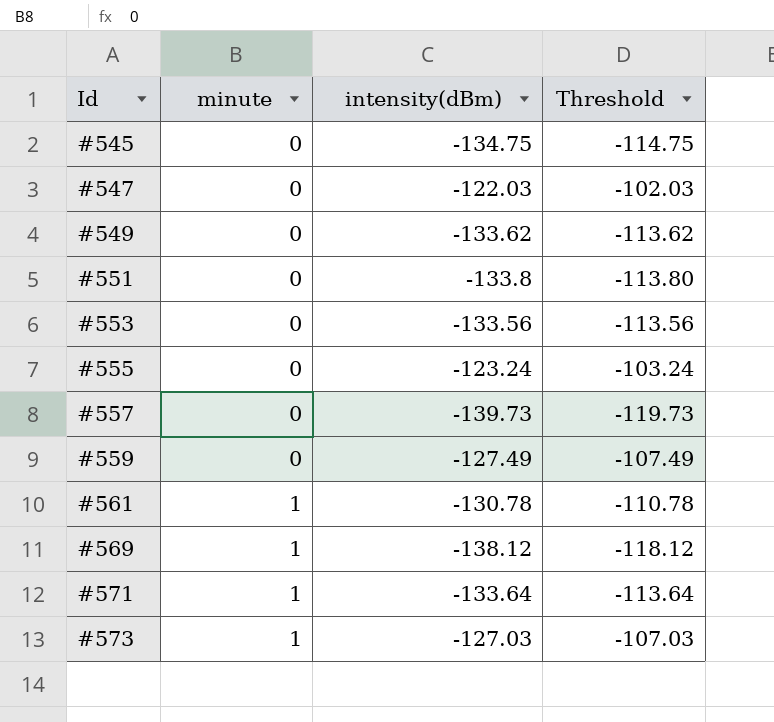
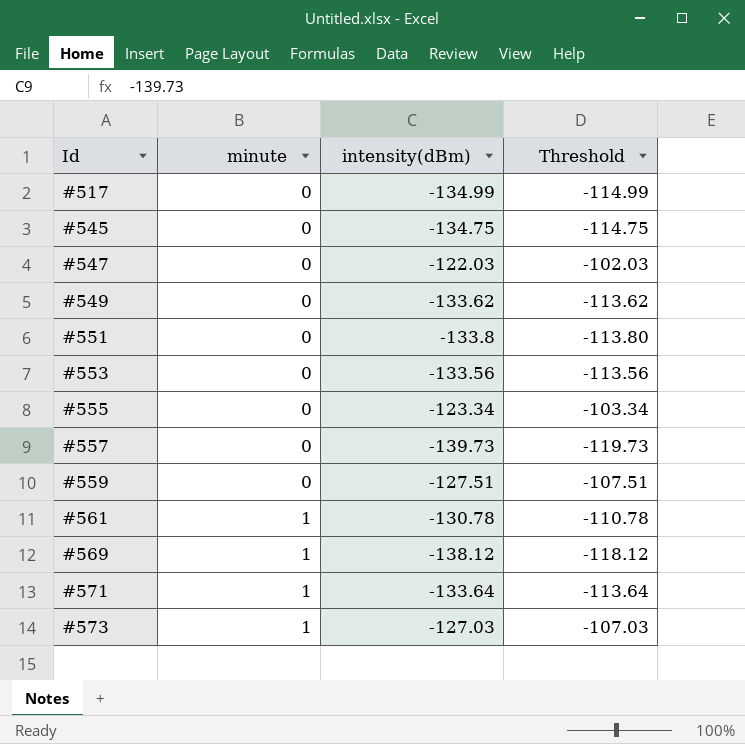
row #517: none -> 0 | -134.99 | -114.99
#555 | intensity(dBm): -123.24 -> -123.34
#555 | Threshold: -103.24 -> -103.34
#559 | intensity(dBm): -127.49 -> -127.51
#559 | Threshold: -107.49 -> -107.51

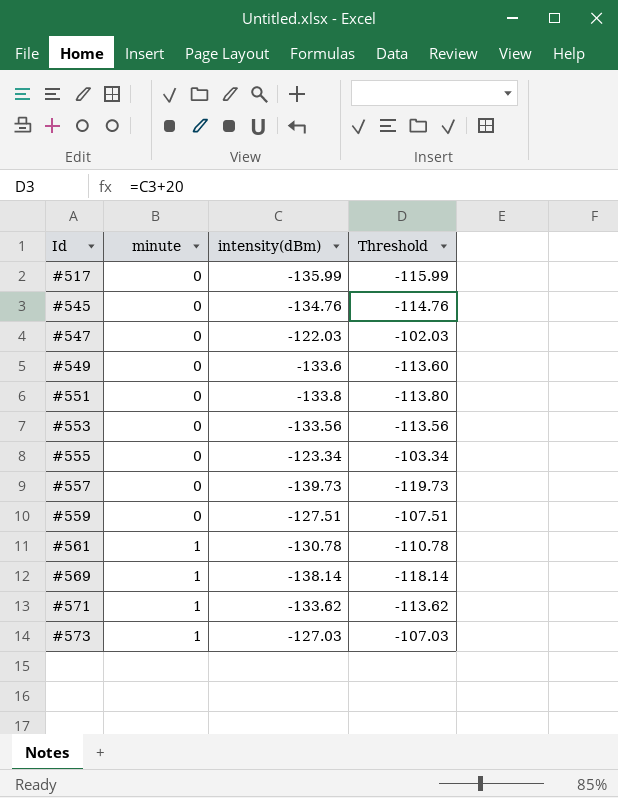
#517 | intensity(dBm): -134.99 -> -135.99
#517 | Threshold: -114.99 -> -115.99
#545 | intensity(dBm): -134.75 -> -134.76
#545 | Threshold: -114.75 -> -114.76
#549 | intensity(dBm): -133.62 -> -133.6
#549 | Threshold: -113.62 -> -113.60
#569 | intensity(dBm): -138.12 -> -138.14
#569 | Threshold: -118.12 -> -118.14
#571 | intensity(dBm): -133.64 -> -133.62
#571 | Threshold: -113.64 -> -113.62

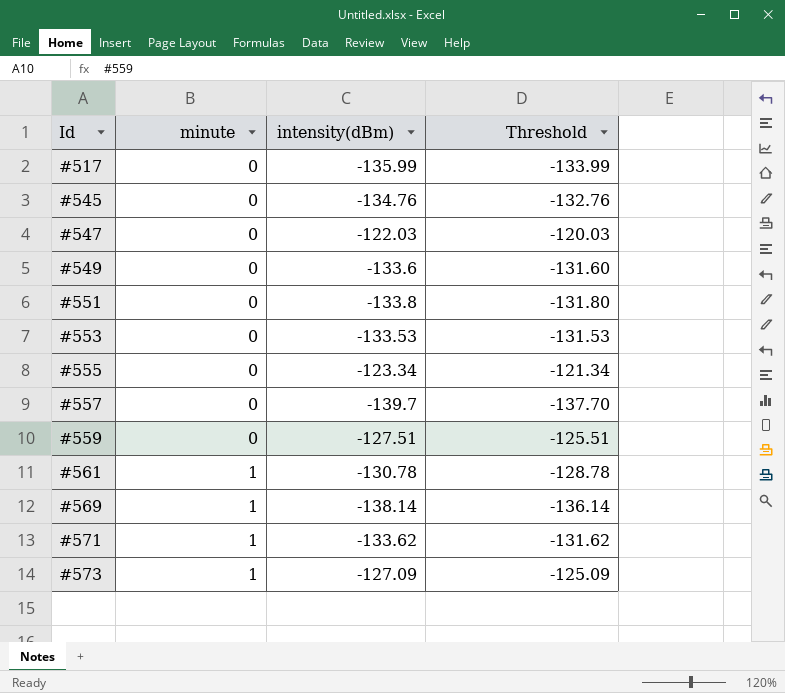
column Threshold | formula: [intensity(dBm)] + 20 -> [intensity(dBm)] + 2
#553 | intensity(dBm): -133.56 -> -133.53
#557 | intensity(dBm): -139.73 -> -139.7
#573 | intensity(dBm): -127.03 -> -127.09

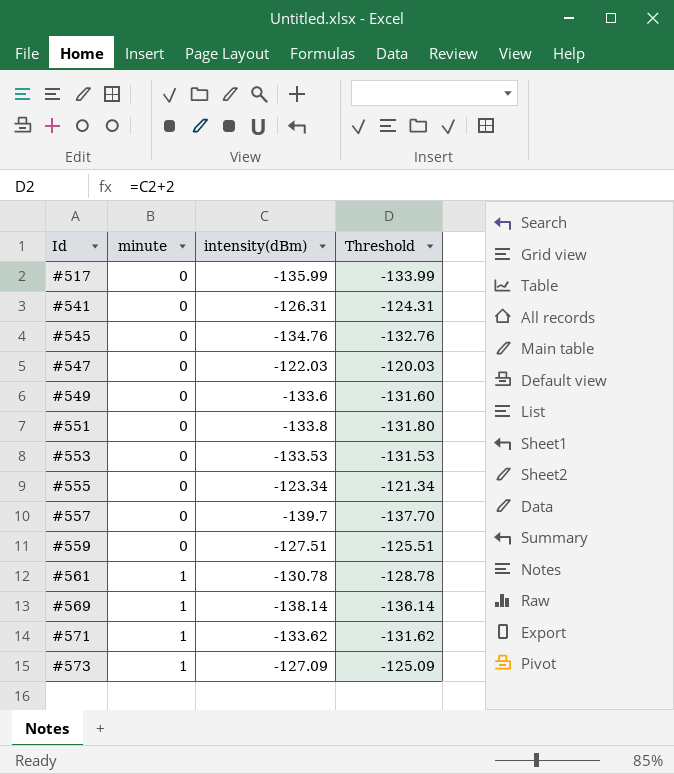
row #541: none -> 0 | -126.31 | -124.31

